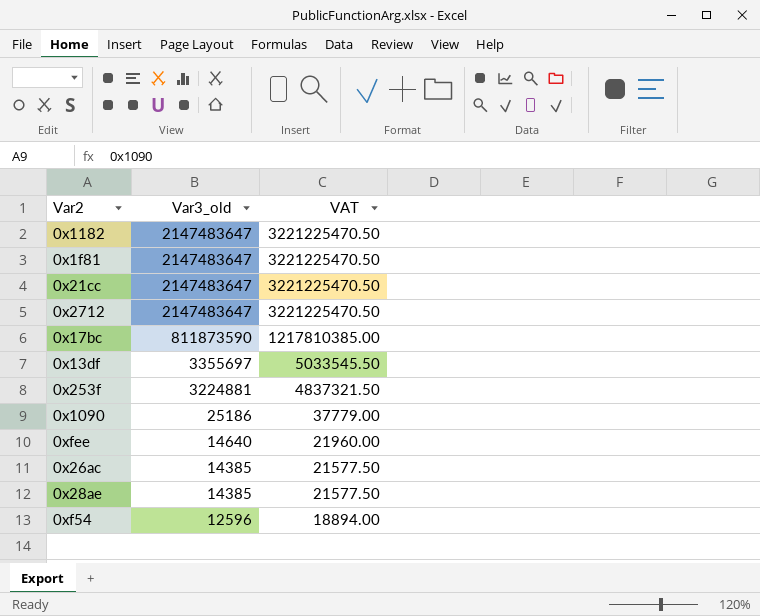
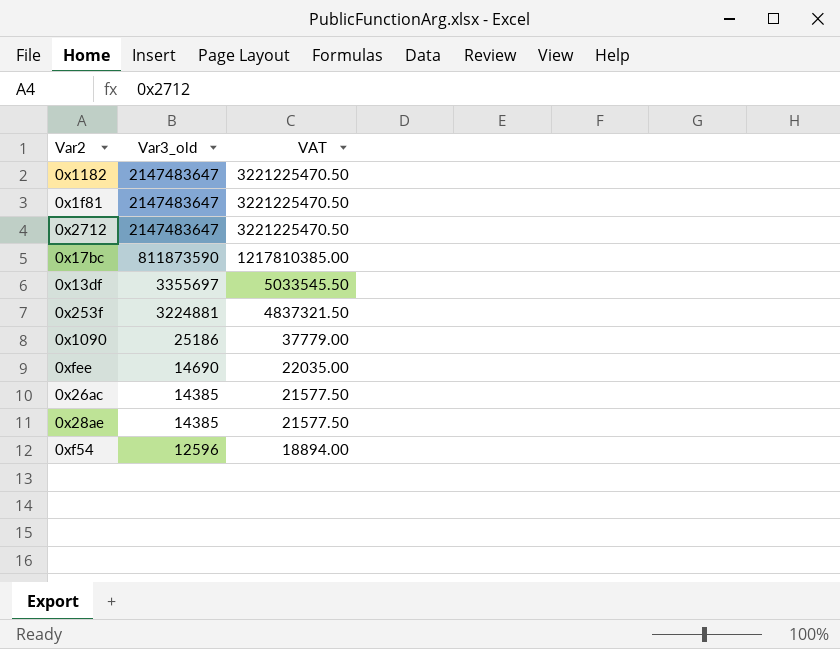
row 0x21cc: 2147483647 | 3221225470.50 -> none
0xfee | Var3_old: 14640 -> 14690
0xfee | VAT: 21960.00 -> 22035.00

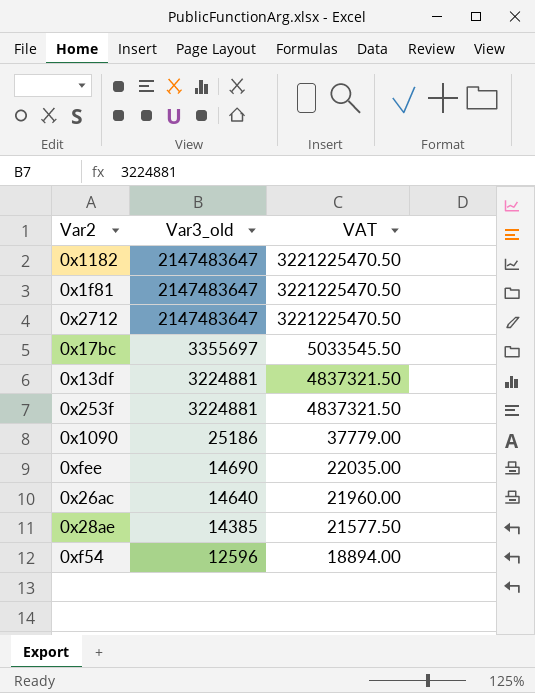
0x17bc | Var3_old: 811873590 -> 3355697
0x17bc | VAT: 1217810385.00 -> 5033545.50
0x13df | Var3_old: 3355697 -> 3224881
0x13df | VAT: 5033545.50 -> 4837321.50
0x26ac | Var3_old: 14385 -> 14640
0x26ac | VAT: 21577.50 -> 21960.00

